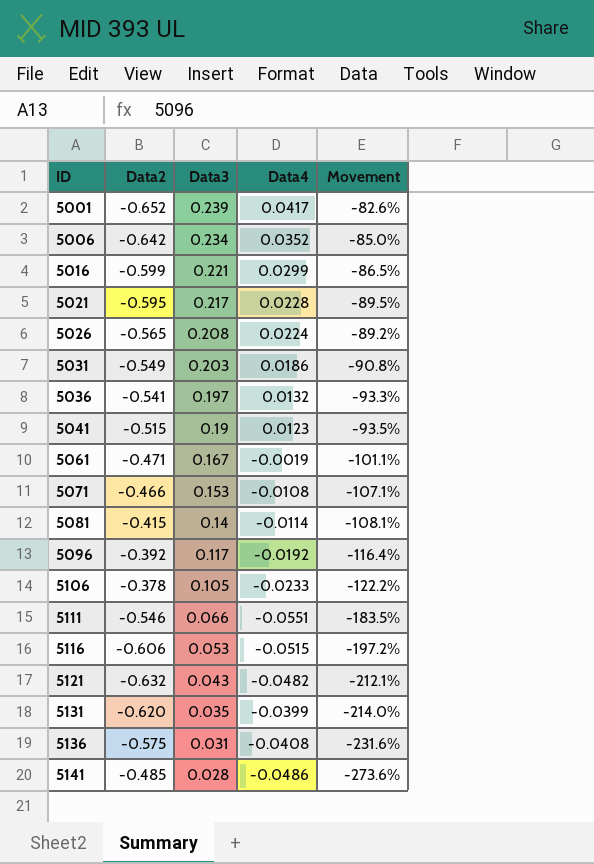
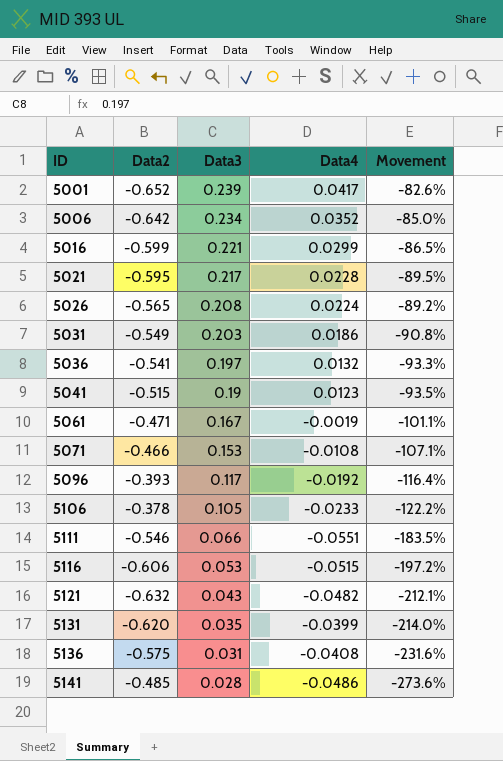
row 5081: -0.415 | 0.14 | -0.0114 | -108.1% -> none
5096 | Data2: -0.392 -> -0.393

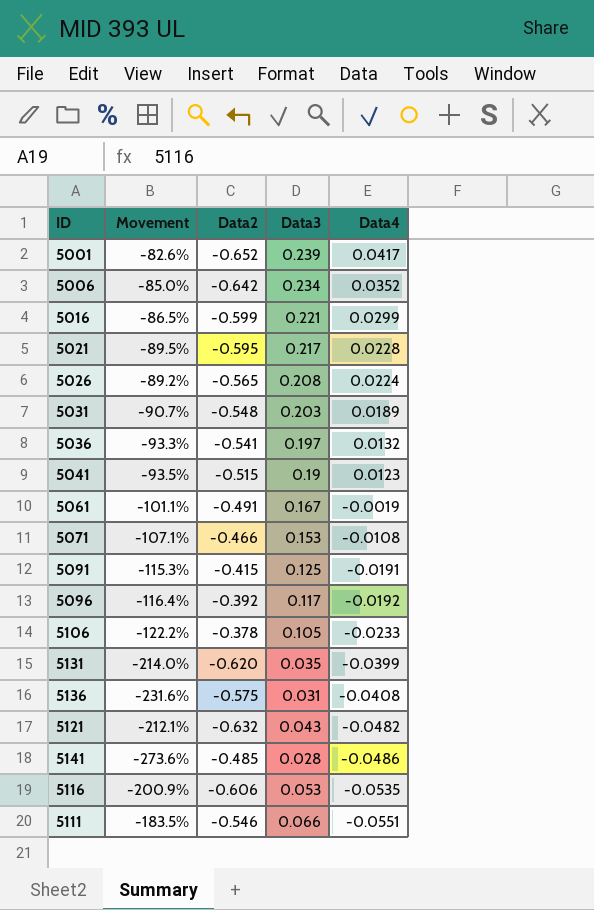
row order: ID ascending -> Data4 descending
column Movement | position: 5 -> 2
5031 | Movement: -90.8% -> -90.7%
5031 | Data2: -0.549 -> -0.548
5031 | Data4: 0.0186 -> 0.0189
5061 | Data2: -0.471 -> -0.491
row 5091: none -> -115.3% | -0.415 | 0.125 | -0.0191
5096 | Data2: -0.393 -> -0.392
5116 | Movement: -197.2% -> -200.9%
5116 | Data4: -0.0515 -> -0.0535

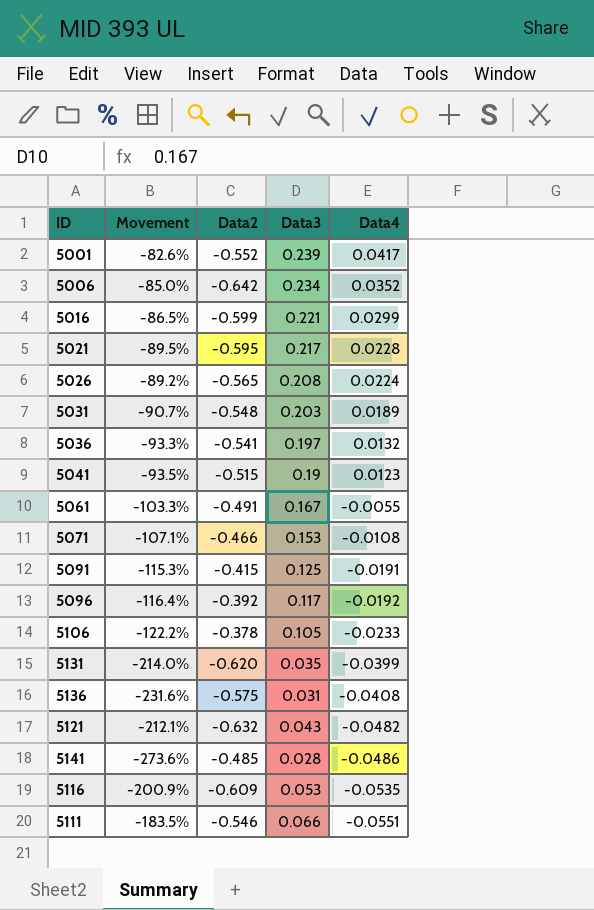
5001 | Data2: -0.652 -> -0.552
5061 | Movement: -101.1% -> -103.3%
5061 | Data4: -0.0019 -> -0.0055
5116 | Data2: -0.606 -> -0.609

